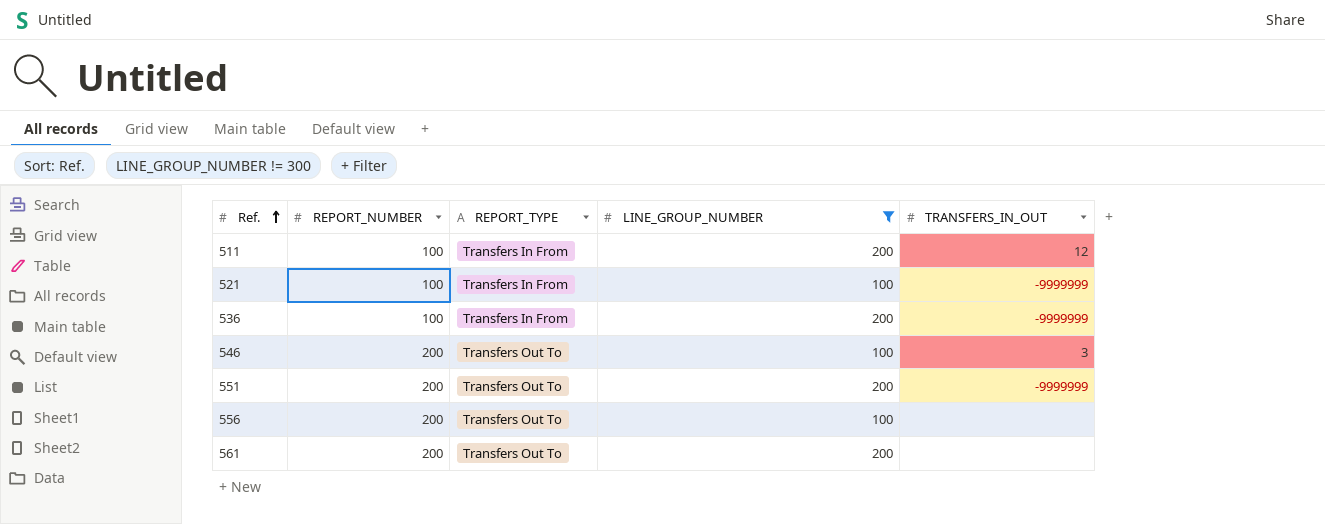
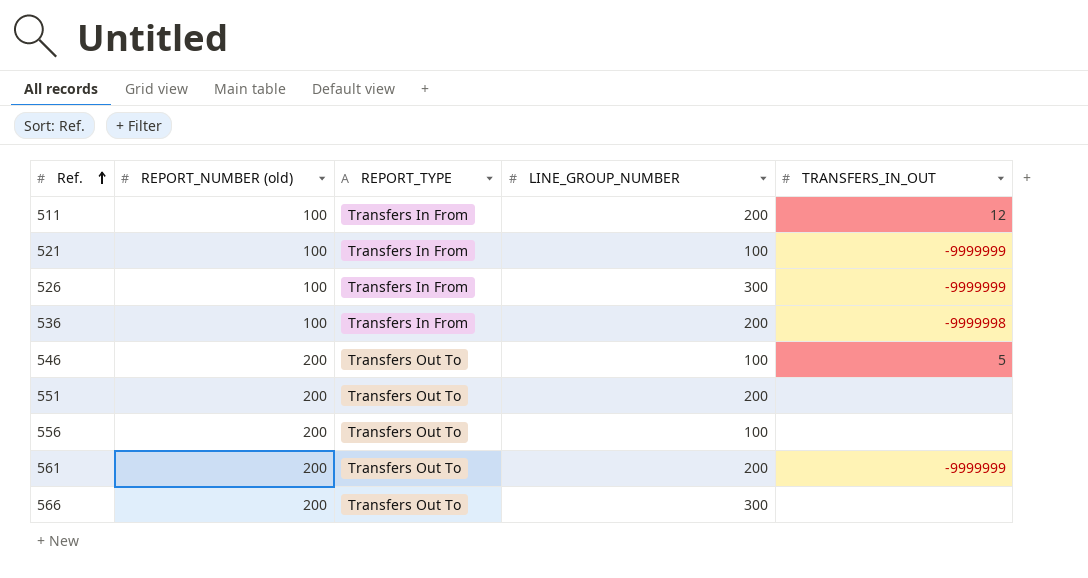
filter: LINE_GROUP_NUMBER != 300 -> none
column name: REPORT_NUMBER -> REPORT_NUMBER (old)
536 | TRANSFERS_IN_OUT: -9999999 -> -9999998
546 | TRANSFERS_IN_OUT: 3 -> 5
551 | TRANSFERS_IN_OUT: -9999999 -> none
561 | TRANSFERS_IN_OUT: none -> -9999999

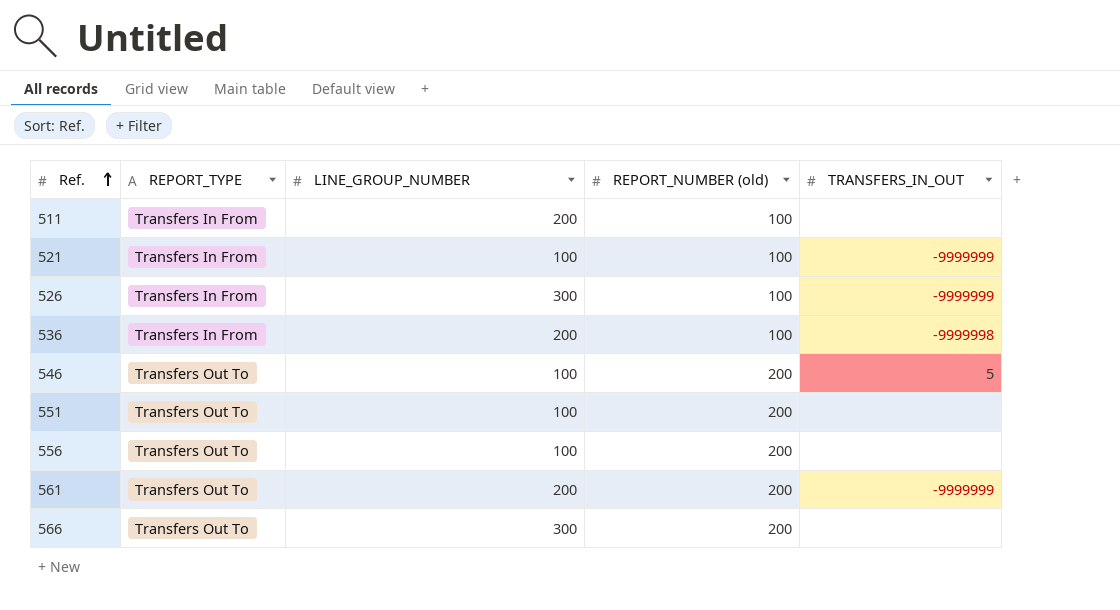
column REPORT_NUMBER (old) | position: 2 -> 4
511 | TRANSFERS_IN_OUT: 12 -> none
551 | LINE_GROUP_NUMBER: 200 -> 100

